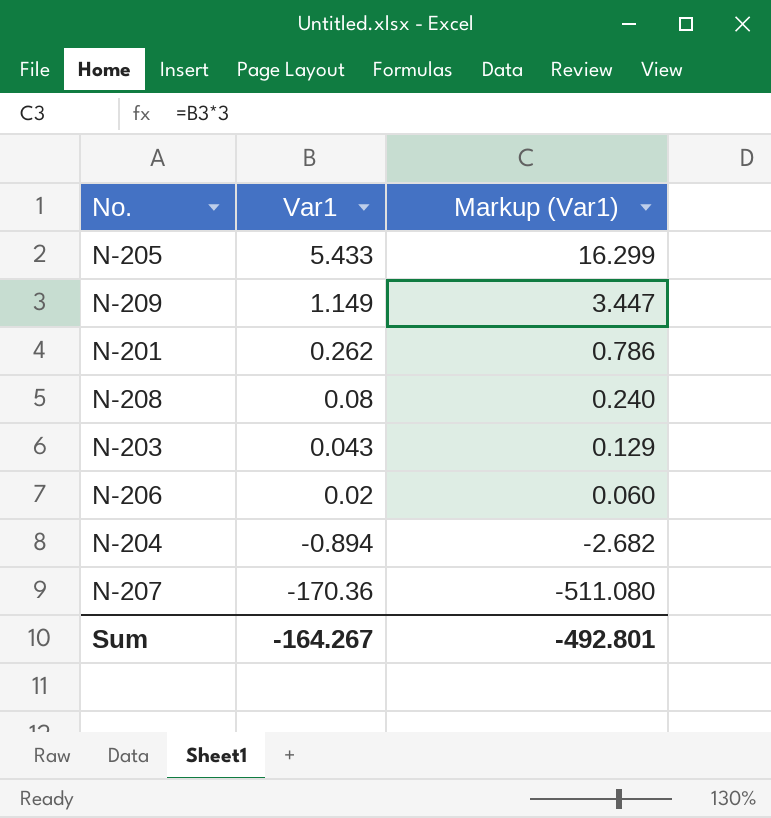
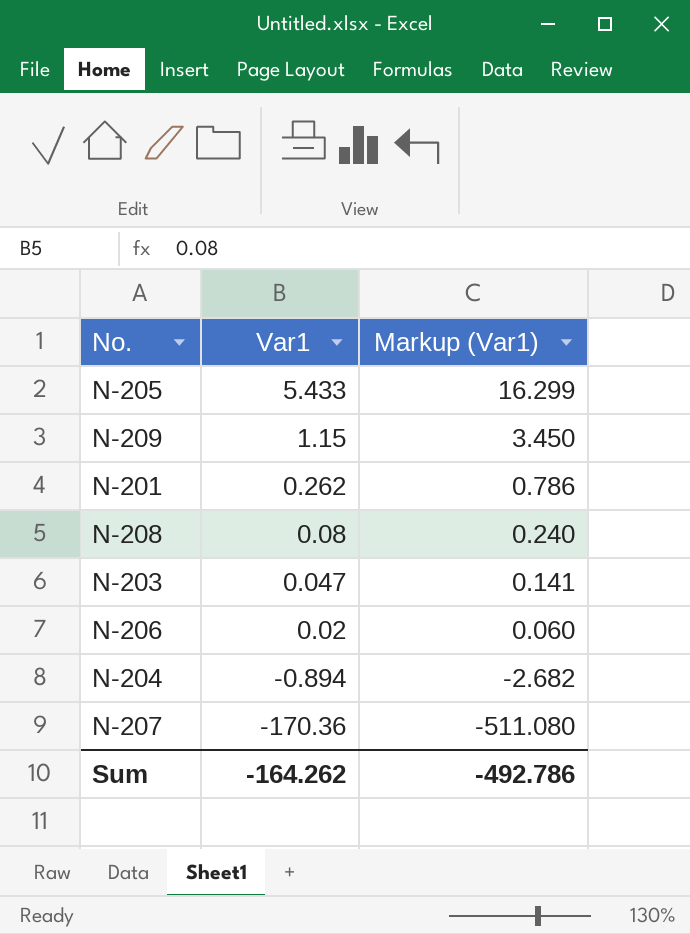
N-209 | Var1: 1.149 -> 1.15
N-209 | Markup (Var1): 3.447 -> 3.450
N-203 | Var1: 0.043 -> 0.047
N-203 | Markup (Var1): 0.129 -> 0.141
Sum | Var1: -164.267 -> -164.262
Sum | Markup (Var1): -492.801 -> -492.786

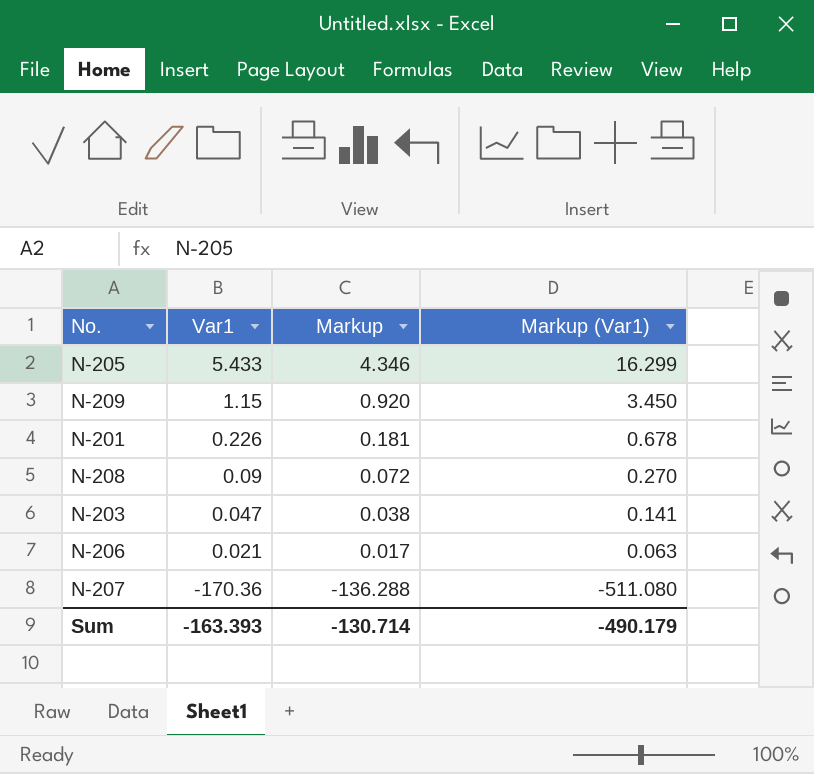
column Markup | formula: none -> [Var1] * 0.8
row N-204: -0.894 | -2.682 -> none
N-201 | Var1: 0.262 -> 0.226
N-201 | Markup (Var1): 0.786 -> 0.678
N-208 | Var1: 0.08 -> 0.09
N-208 | Markup (Var1): 0.240 -> 0.270
N-206 | Var1: 0.02 -> 0.021
N-206 | Markup (Var1): 0.060 -> 0.063
Sum | Var1: -164.262 -> -163.393
Sum | Markup (Var1): -492.786 -> -490.179

